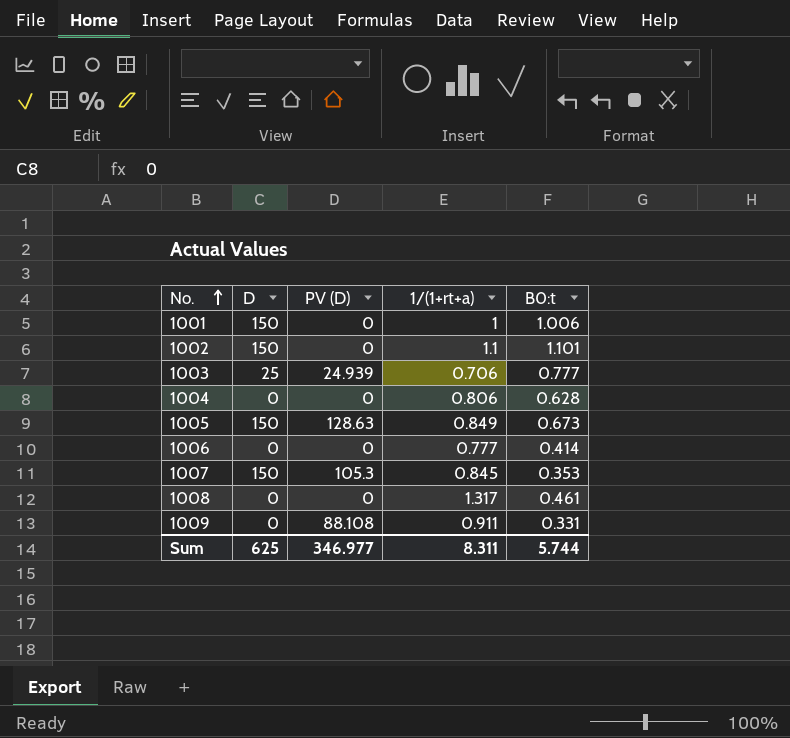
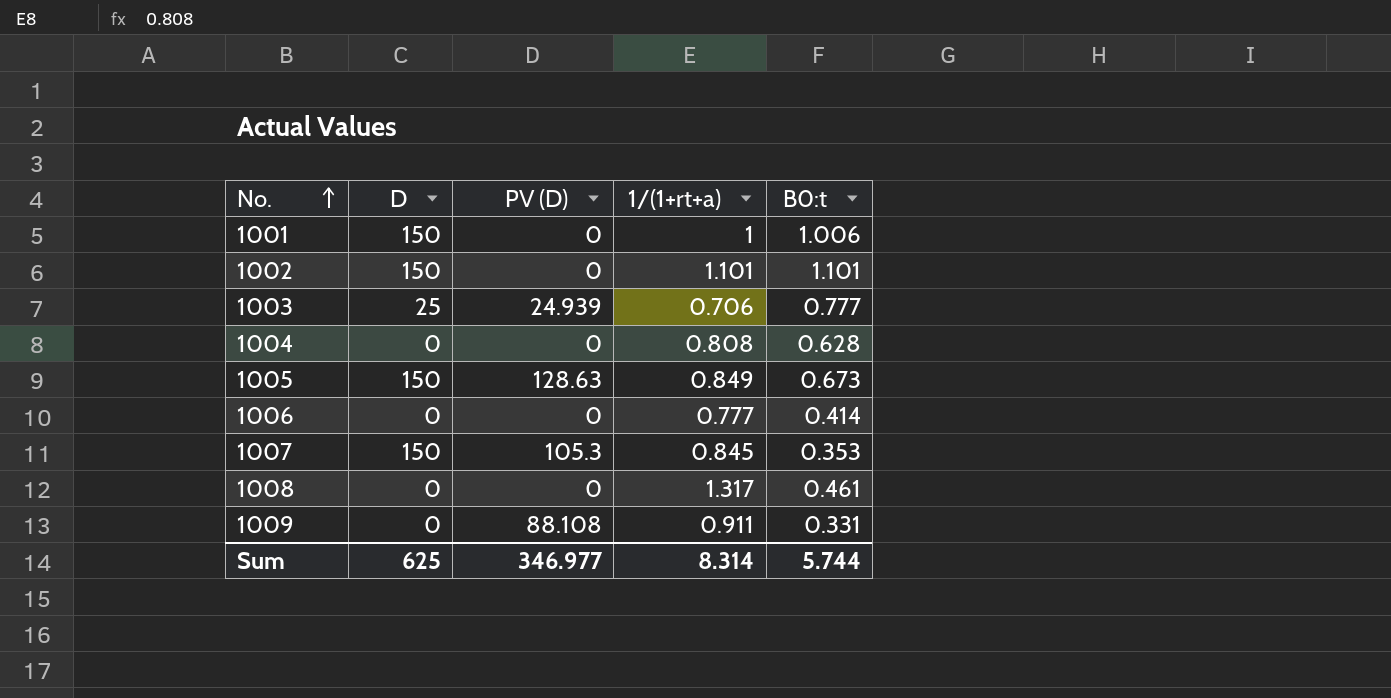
1002 | 1/(1+rt+a): 1.1 -> 1.101
1004 | 1/(1+rt+a): 0.806 -> 0.808
Sum | 1/(1+rt+a): 8.311 -> 8.314

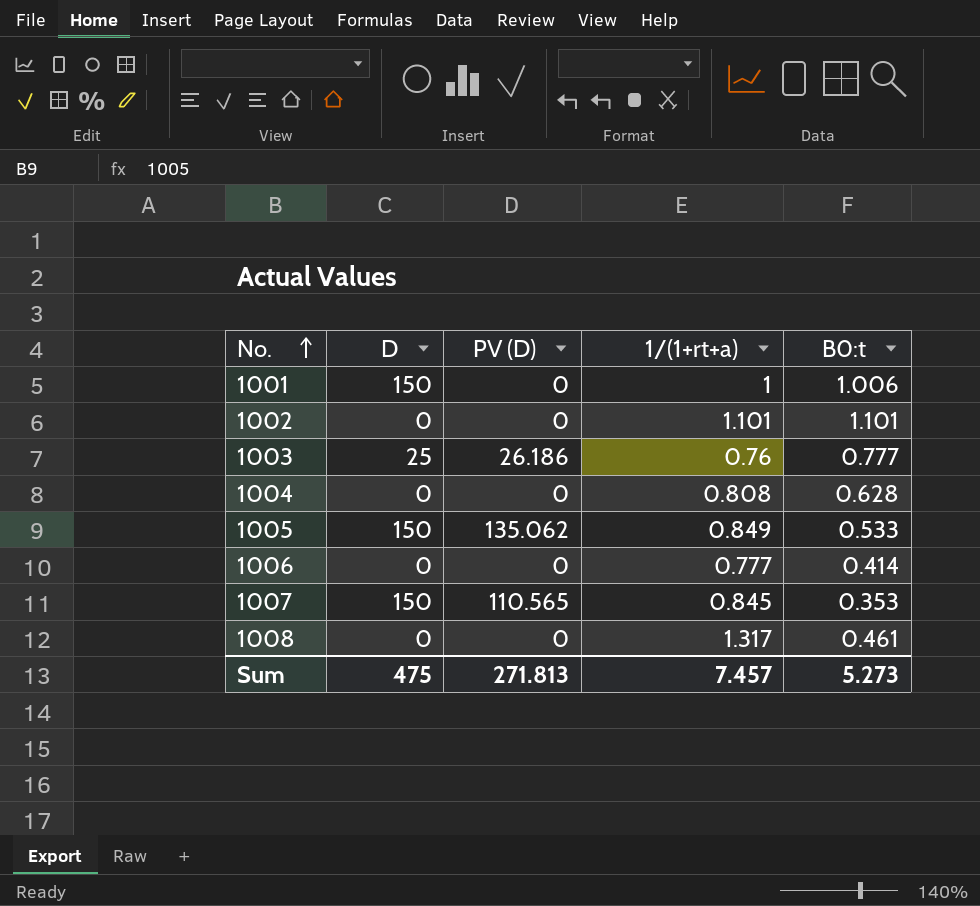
row 1009: 0 | 88.108 | 0.911 | 0.331 -> none
1002 | D: 150 -> 0
1003 | PV (D): 24.939 -> 26.186
1003 | 1/(1+rt+a): 0.706 -> 0.76
1005 | PV (D): 128.63 -> 135.062
1005 | B0:t: 0.673 -> 0.533
1007 | PV (D): 105.3 -> 110.565
Sum | D: 625 -> 475
Sum | PV (D): 346.977 -> 271.813
Sum | 1/(1+rt+a): 8.314 -> 7.457
Sum | B0:t: 5.744 -> 5.273

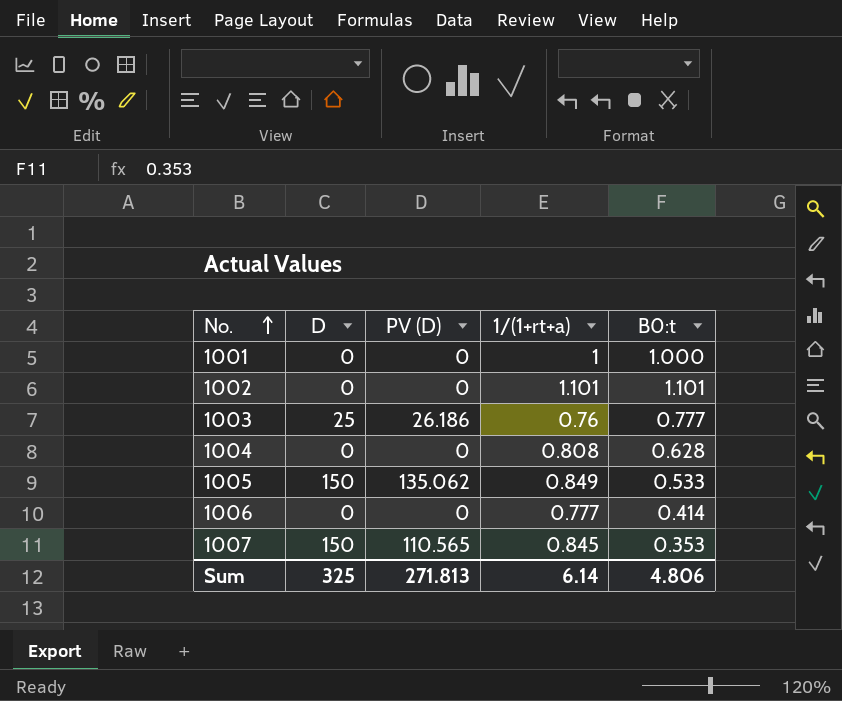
row 1008: 0 | 0 | 1.317 | 0.461 -> none
1001 | D: 150 -> 0
1001 | B0:t: 1.006 -> 1.000
Sum | D: 475 -> 325
Sum | 1/(1+rt+a): 7.457 -> 6.14
Sum | B0:t: 5.273 -> 4.806

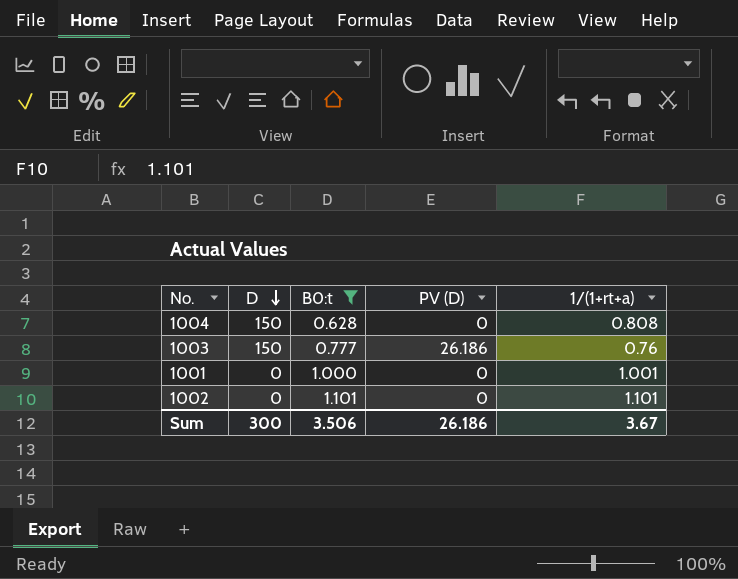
filter: none -> B0:t >= 0.628
row order: No. ascending -> D descending
column B0:t | position: 5 -> 3
1004 | D: 0 -> 150
1003 | D: 25 -> 150
1001 | 1/(1+rt+a): 1 -> 1.001
Sum | D: 325 -> 300
Sum | B0:t: 4.806 -> 3.506
Sum | PV (D): 271.813 -> 26.186
Sum | 1/(1+rt+a): 6.14 -> 3.67

